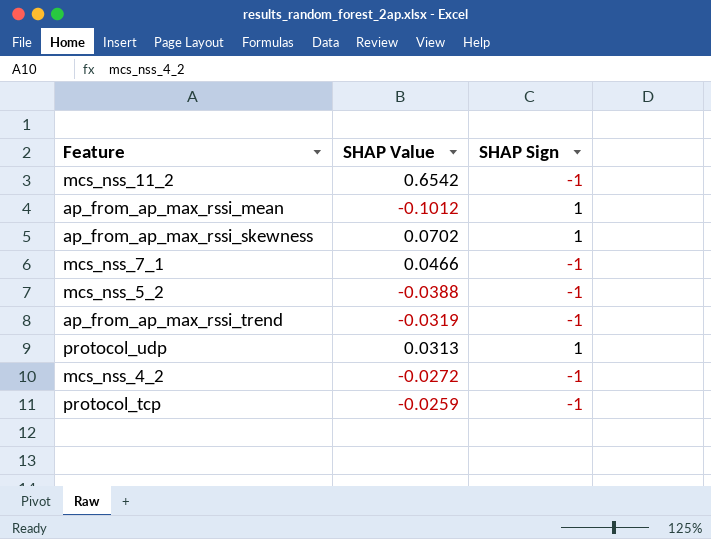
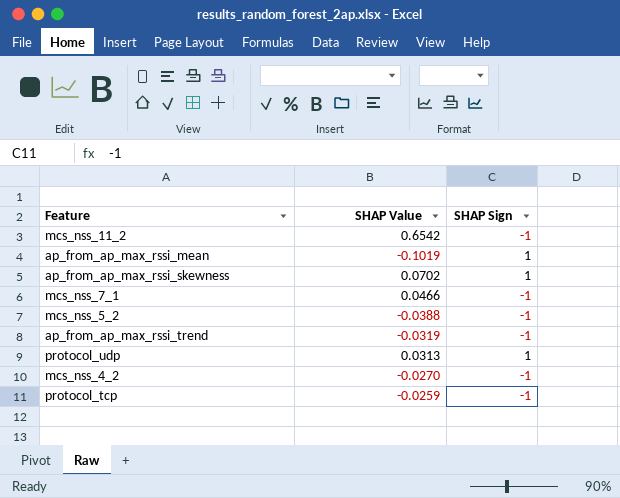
ap_from_ap_max_rssi_mean | SHAP Value: -0.1012 -> -0.1019
mcs_nss_4_2 | SHAP Value: -0.0272 -> -0.0270

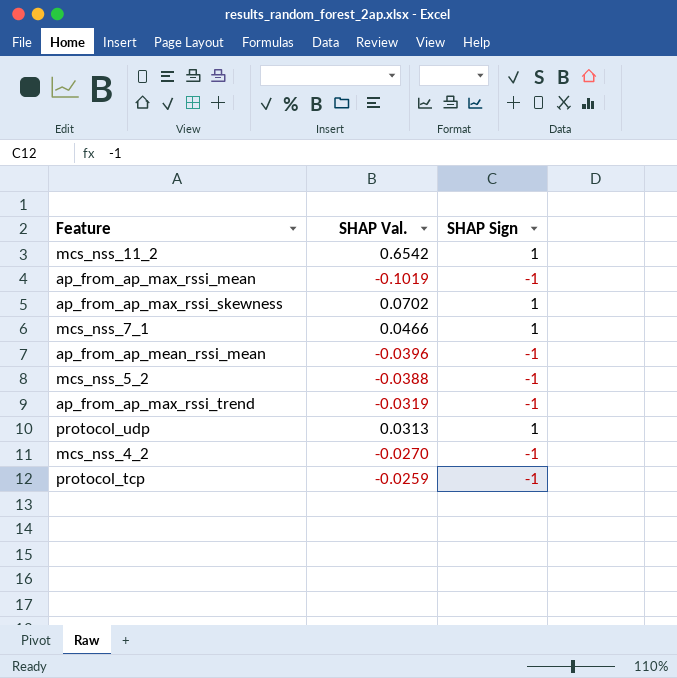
column name: SHAP Value -> SHAP Val.
mcs_nss_11_2 | SHAP Sign: -1 -> 1
ap_from_ap_max_rssi_mean | SHAP Sign: 1 -> -1
mcs_nss_7_1 | SHAP Sign: -1 -> 1
row ap_from_ap_mean_rssi_mean: none -> -0.0396 | -1

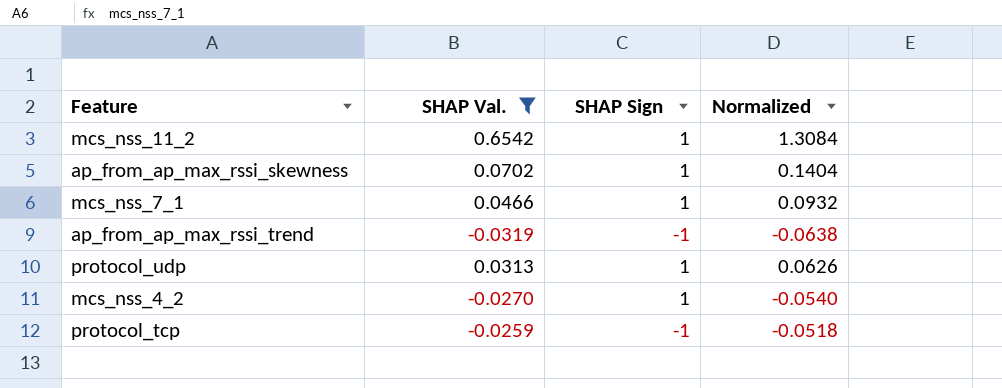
filter: none -> SHAP Val. >= -0.0319
column Normalized | formula: none -> [SHAP Val.] * 2
mcs_nss_4_2 | SHAP Sign: -1 -> 1

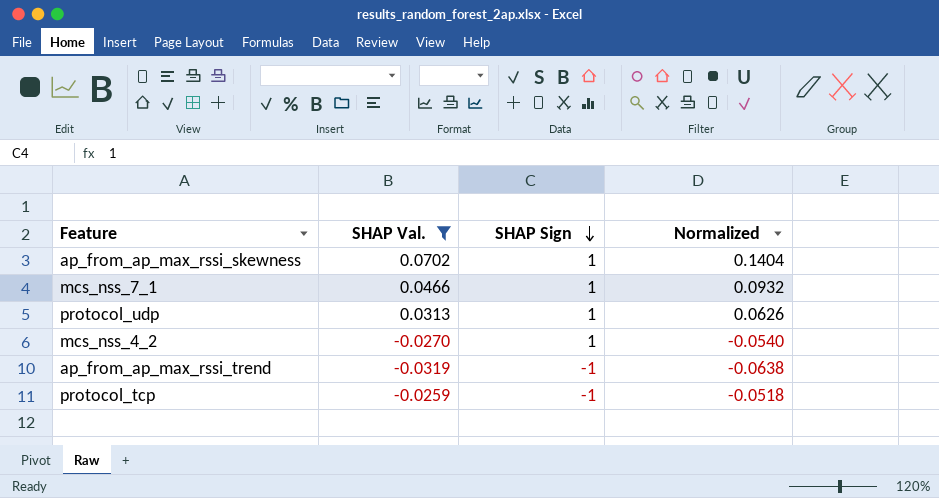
row order: none -> SHAP Sign descending
row mcs_nss_11_2: 0.6542 | 1 | 1.3084 -> none

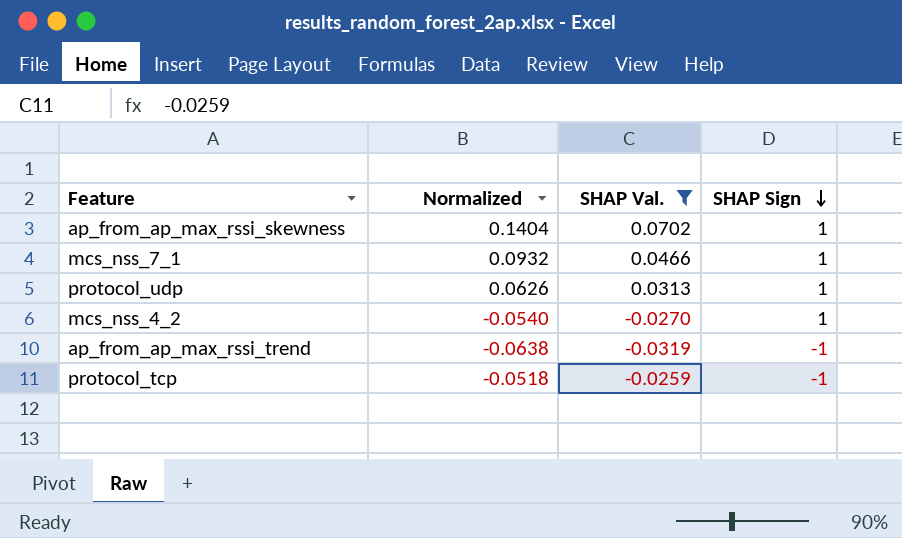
column Normalized | position: 4 -> 2

